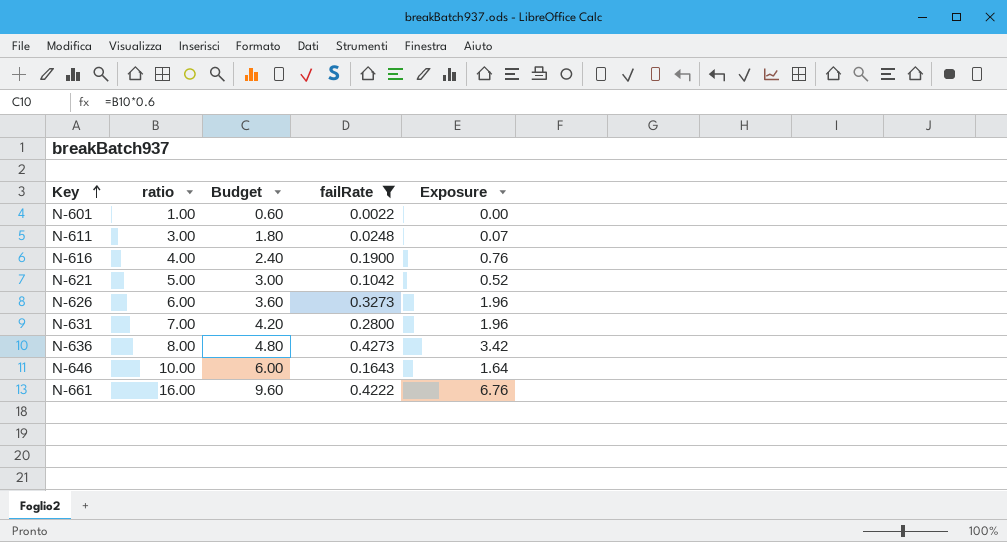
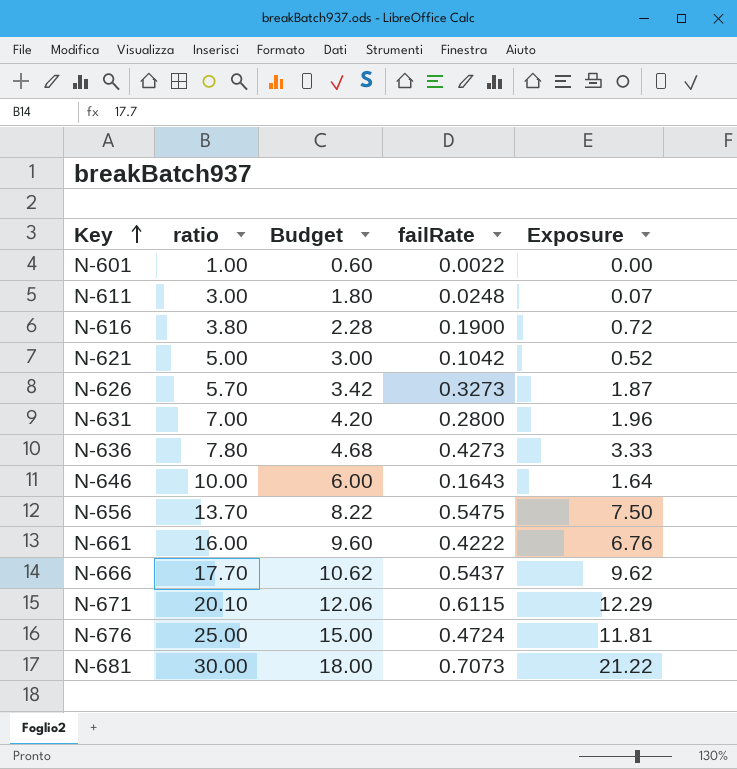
filter: failRate <= 0.4273 -> none
N-616 | ratio: 4.00 -> 3.80
N-616 | Budget: 2.40 -> 2.28
N-616 | Exposure: 0.76 -> 0.72
N-626 | ratio: 6.00 -> 5.70
N-626 | Budget: 3.60 -> 3.42
N-626 | Exposure: 1.96 -> 1.87
N-636 | ratio: 8.00 -> 7.80
N-636 | Budget: 4.80 -> 4.68
N-636 | Exposure: 3.42 -> 3.33

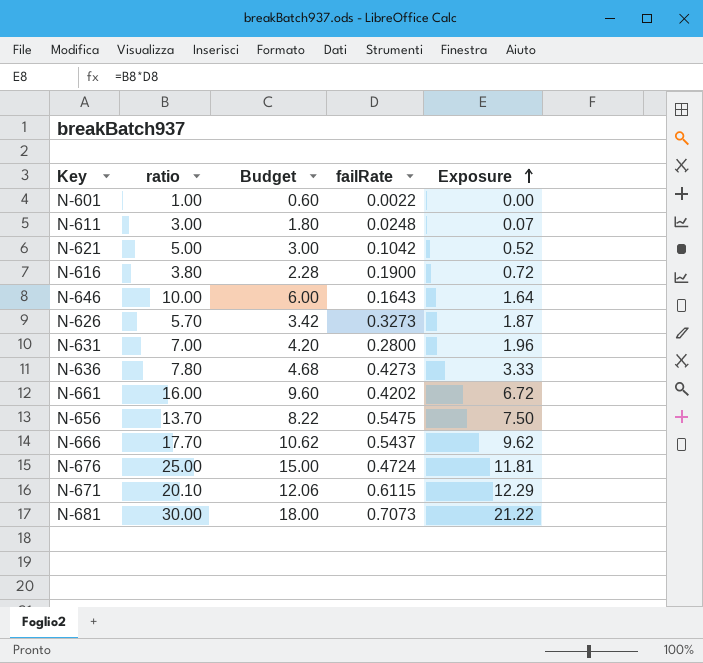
row order: Key ascending -> Exposure ascending
N-661 | failRate: 0.4222 -> 0.4202
N-661 | Exposure: 6.76 -> 6.72

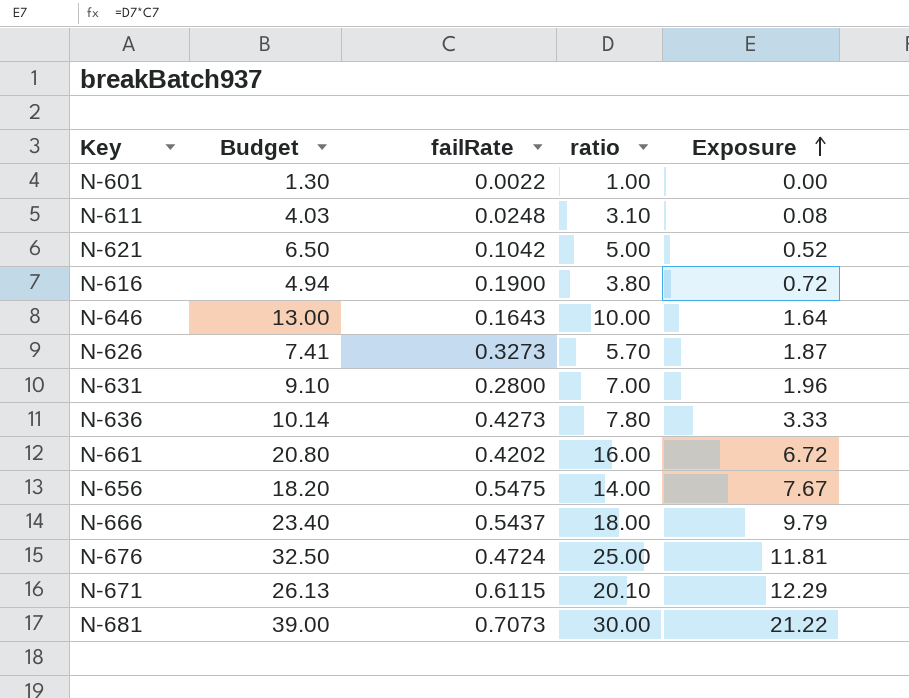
column Budget | formula: [ratio] * 0.6 -> [ratio] * 1.3
column ratio | position: 2 -> 4
N-611 | ratio: 3.00 -> 3.10
N-611 | Exposure: 0.07 -> 0.08
N-656 | ratio: 13.70 -> 14.00
N-656 | Exposure: 7.50 -> 7.67
N-666 | ratio: 17.70 -> 18.00
N-666 | Exposure: 9.62 -> 9.79

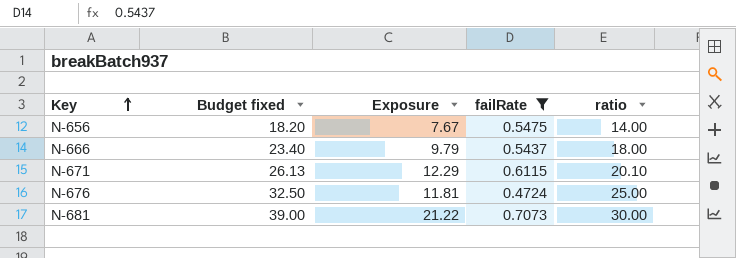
filter: none -> failRate >= 0.4724
row order: Exposure ascending -> Key ascending
column name: Budget -> Budget fixed
column Exposure | position: 5 -> 3

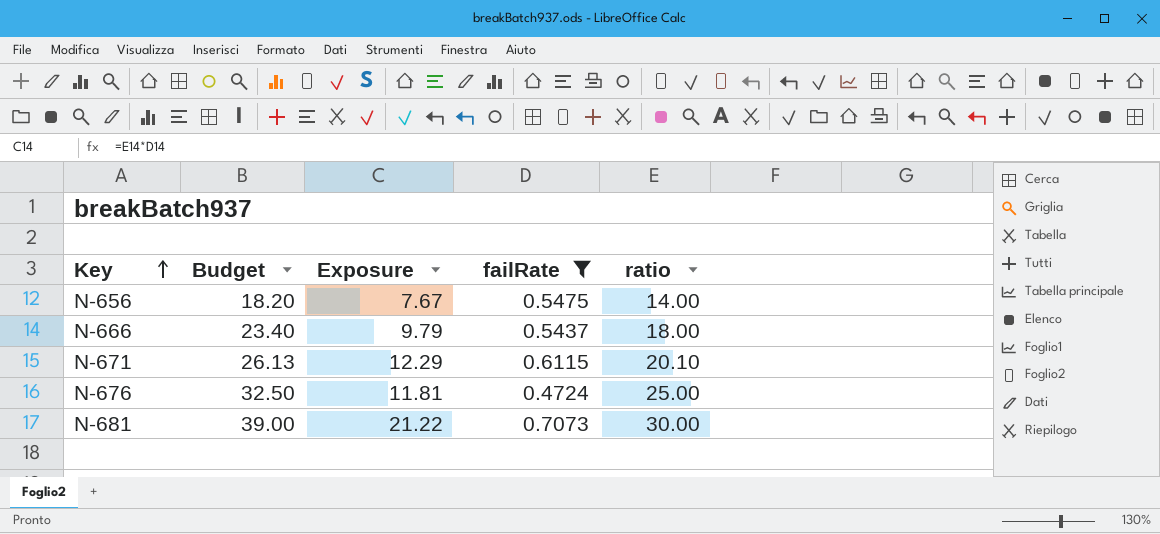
column name: Budget fixed -> Budget

